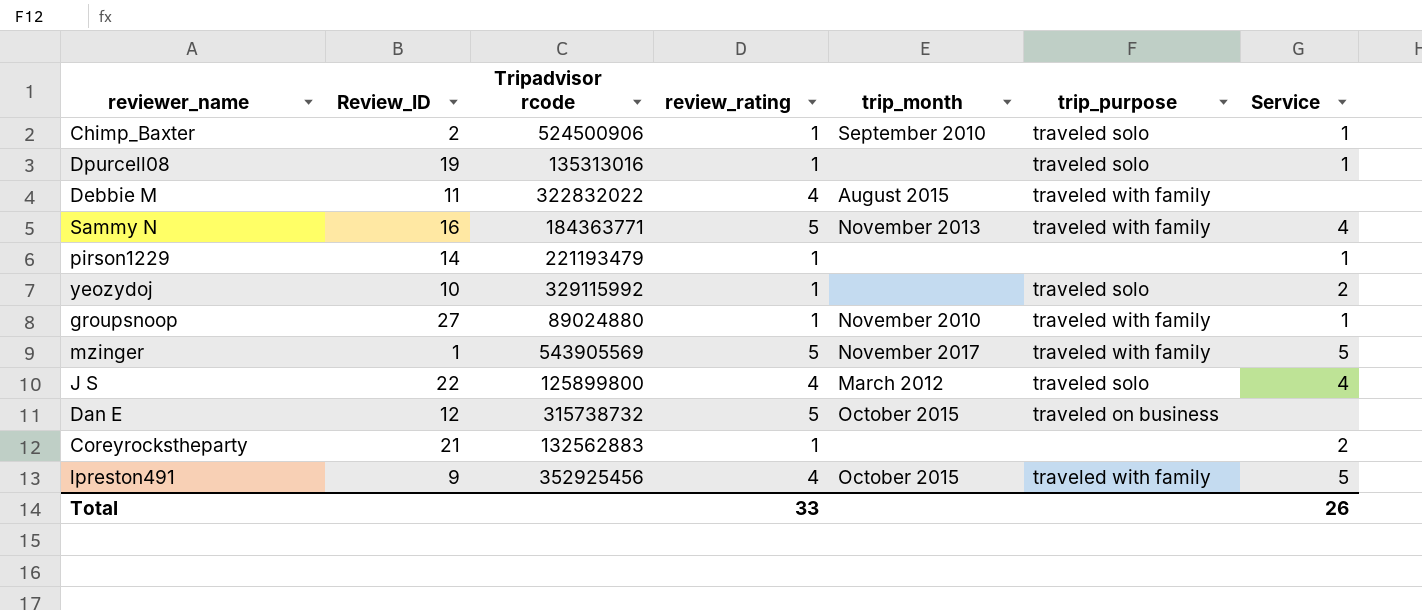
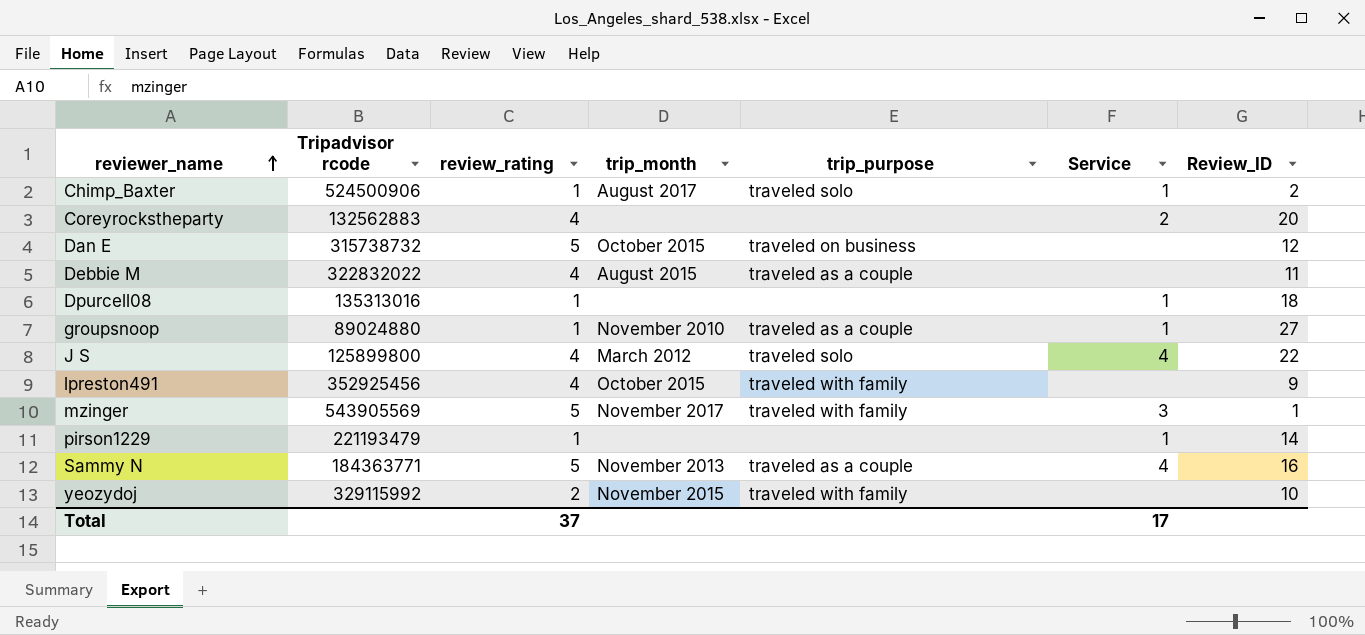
row order: none -> reviewer_name ascending
column Review_ID | position: 2 -> 7
Chimp_Baxter | trip_month: September 2010 -> August 2017
Coreyrockstheparty | review_rating: 1 -> 4
Coreyrockstheparty | Review_ID: 21 -> 20
Debbie M | trip_purpose: traveled with family -> traveled as a couple
Dpurcell08 | trip_purpose: traveled solo -> none
Dpurcell08 | Review_ID: 19 -> 18
groupsnoop | trip_purpose: traveled with family -> traveled as a couple
lpreston491 | Service: 5 -> none
mzinger | Service: 5 -> 3
Sammy N | trip_purpose: traveled with family -> traveled as a couple
yeozydoj | review_rating: 1 -> 2
yeozydoj | trip_month: none -> November 2015
yeozydoj | trip_purpose: traveled solo -> traveled with family
yeozydoj | Service: 2 -> none
Total | review_rating: 33 -> 37
Total | Service: 26 -> 17

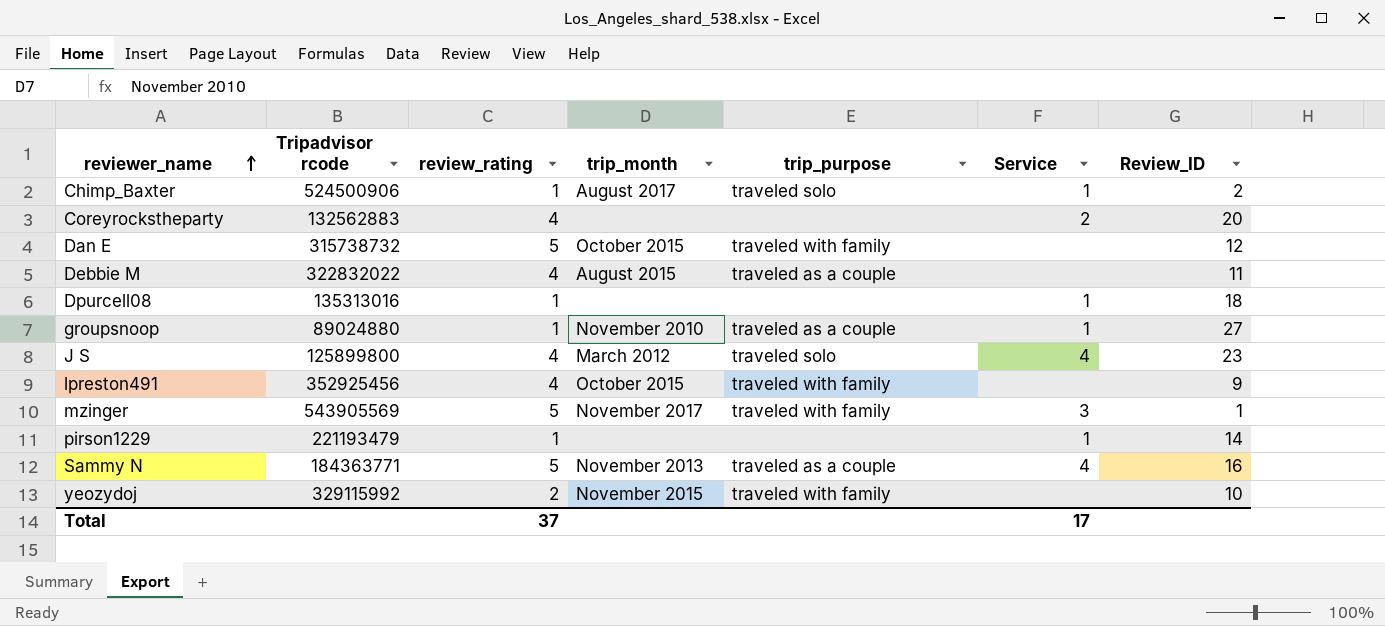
Dan E | trip_purpose: traveled on business -> traveled with family
J S | Review_ID: 22 -> 23

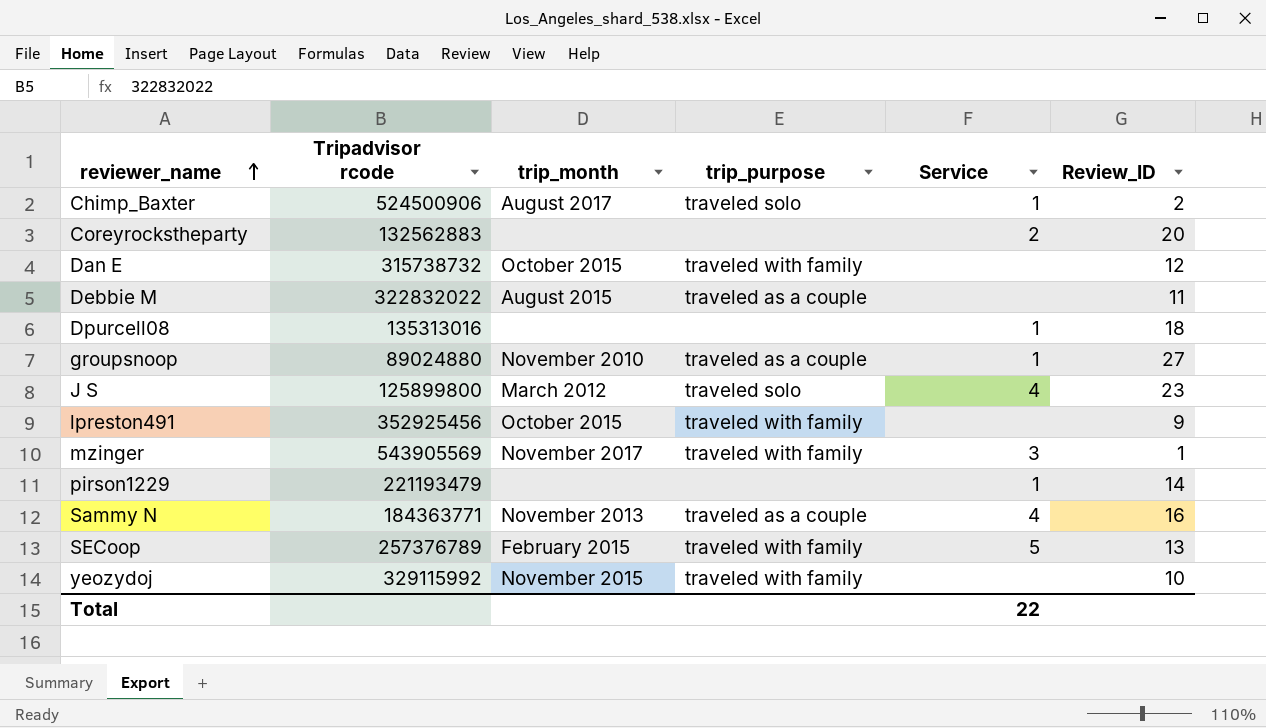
column review_rating | position: 3 -> none
row SECoop: none -> 257376789 | February 2015 | traveled with family | 5 | 13
Total | Service: 17 -> 22

